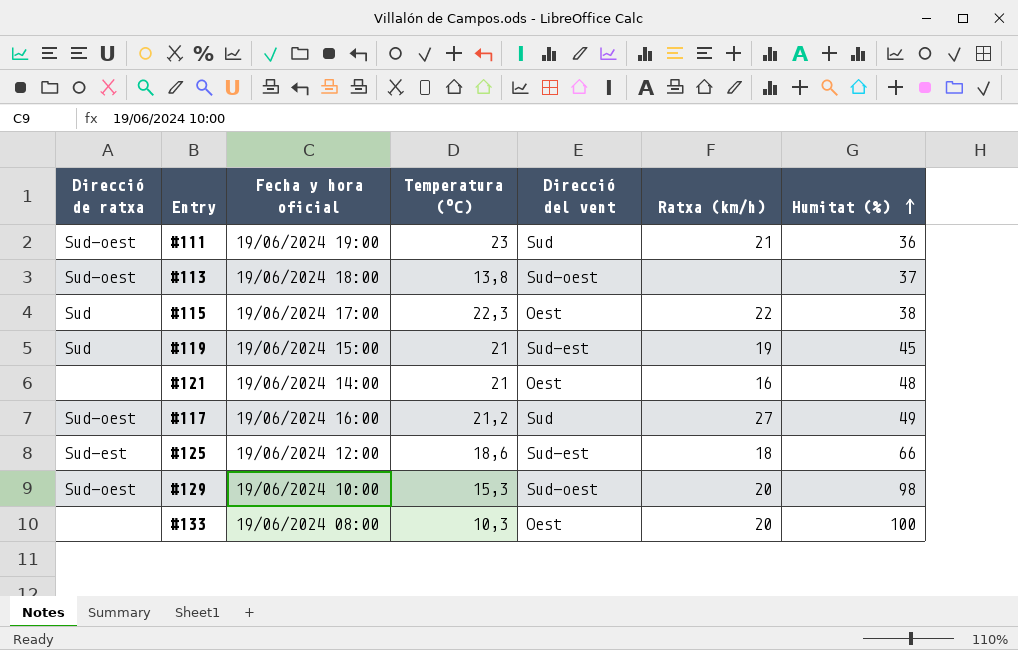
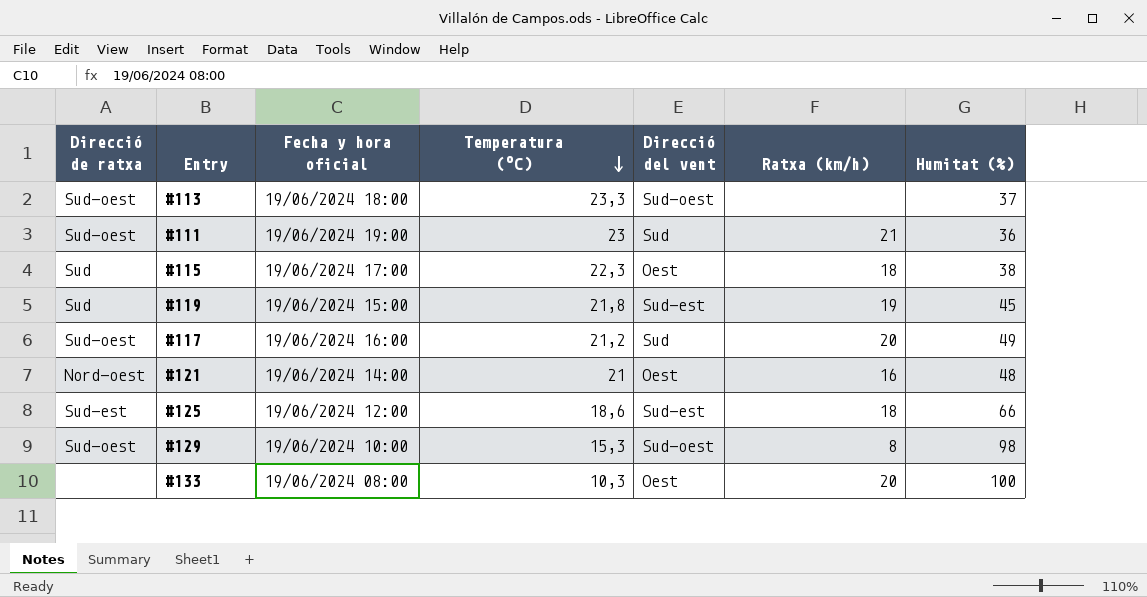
row order: Humitat (%) ascending -> Temperatura (ºC) descending
#113 | Temperatura (ºC): 13,8 -> 23,3
#115 | Ratxa (km/h): 22 -> 18
#119 | Temperatura (ºC): 21 -> 21,8
#117 | Ratxa (km/h): 27 -> 20
#121 | Direcció de ratxa: none -> Nord-oest
#129 | Ratxa (km/h): 20 -> 8

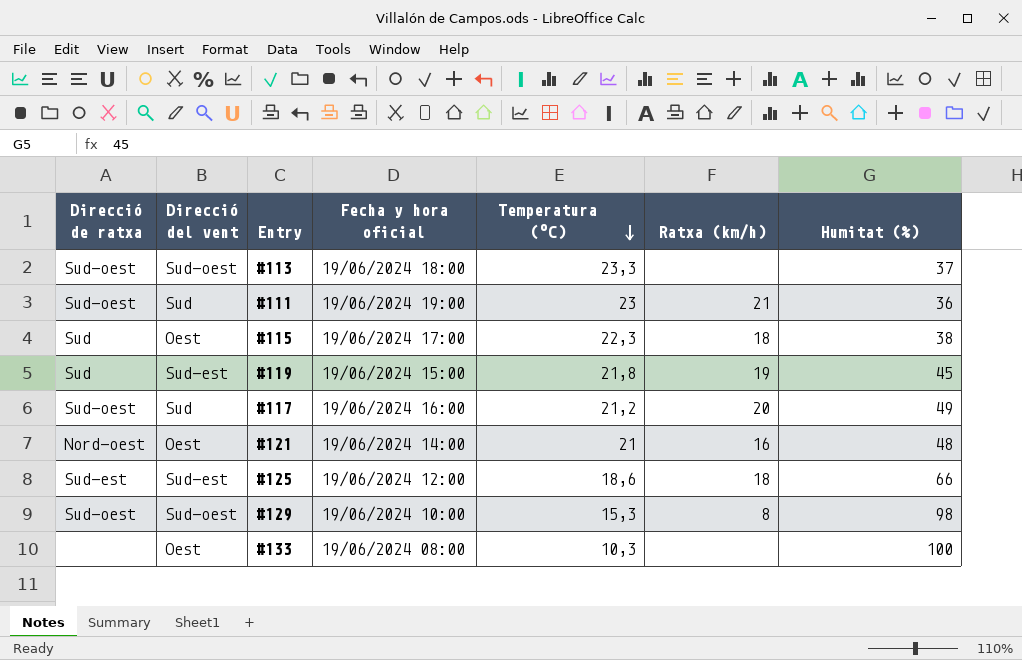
column Direcció del vent | position: 5 -> 2
#133 | Ratxa (km/h): 20 -> none

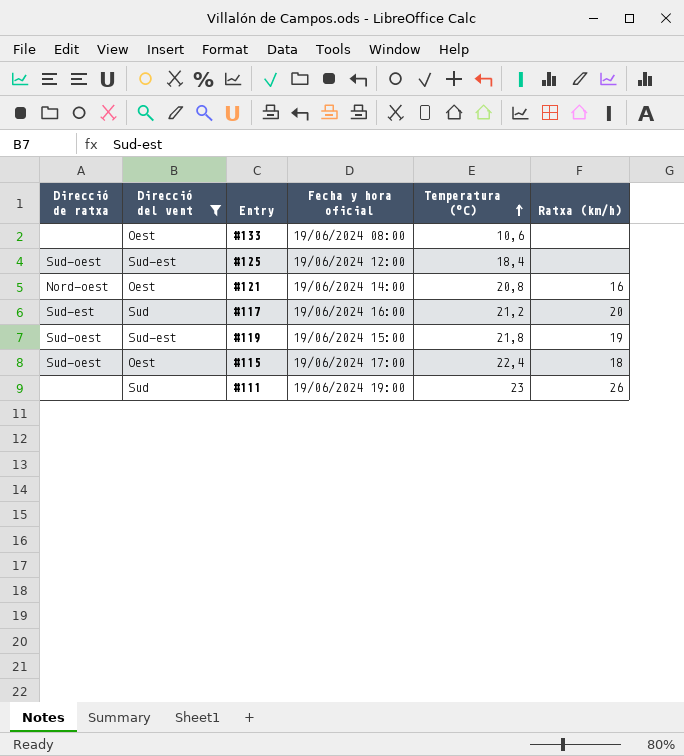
filter: none -> Direcció del vent != Sud-oest
row order: Temperatura (ºC) descending -> Temperatura (ºC) ascending
column Humitat (%) | position: 7 -> none
#133 | Temperatura (ºC): 10,3 -> 10,6
#125 | Direcció de ratxa: Sud-est -> Sud-oest
#125 | Temperatura (ºC): 18,6 -> 18,4
#125 | Ratxa (km/h): 18 -> none
#121 | Temperatura (ºC): 21 -> 20,8
#117 | Direcció de ratxa: Sud-oest -> Sud-est
#119 | Direcció de ratxa: Sud -> Sud-oest
#115 | Direcció de ratxa: Sud -> Sud-oest
#115 | Temperatura (ºC): 22,3 -> 22,4
#111 | Direcció de ratxa: Sud-oest -> none
#111 | Ratxa (km/h): 21 -> 26

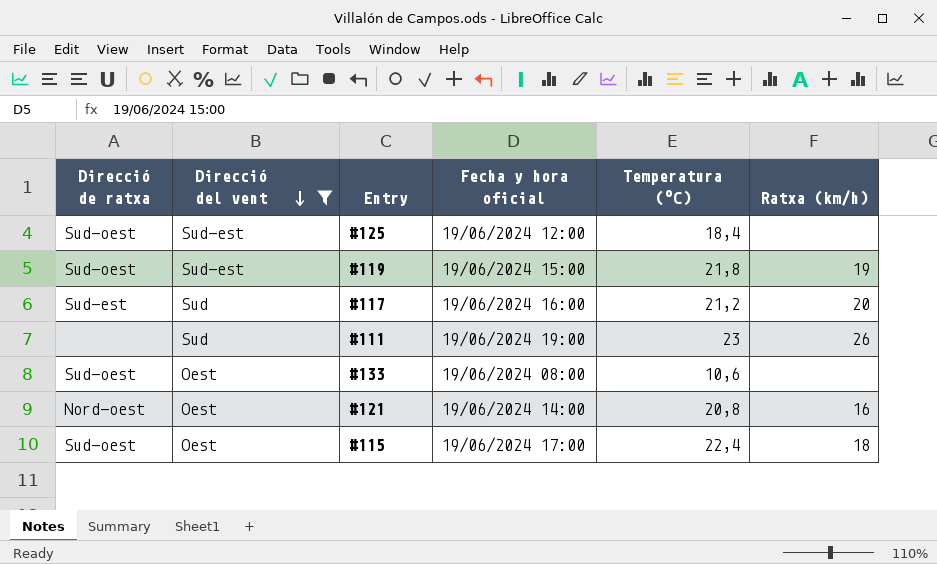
row order: Temperatura (ºC) ascending -> Direcció del vent descending
#133 | Direcció de ratxa: none -> Sud-oest

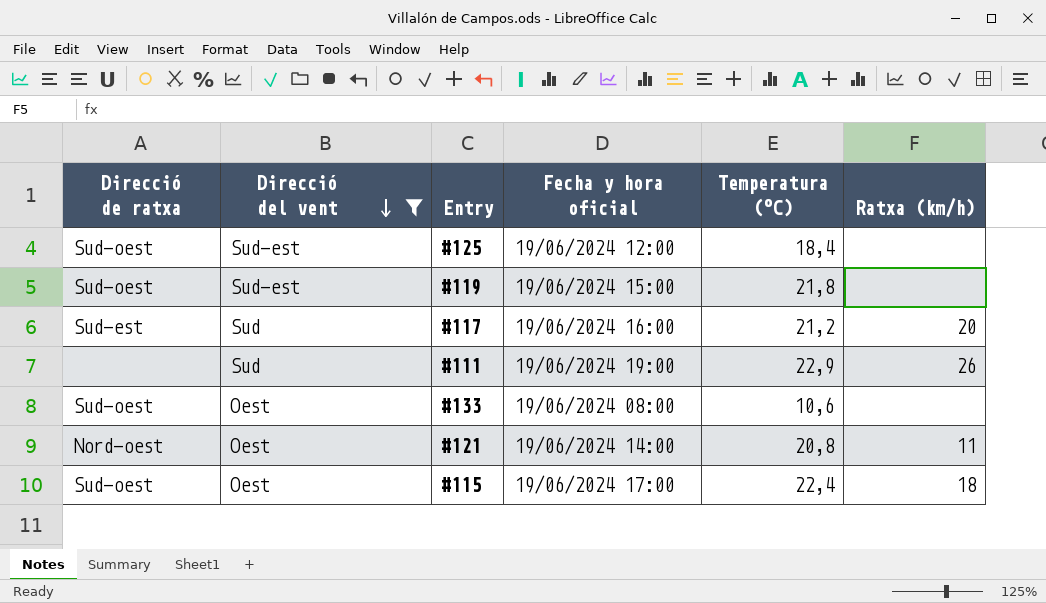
#119 | Ratxa (km/h): 19 -> none
#111 | Temperatura (ºC): 23 -> 22,9
#121 | Ratxa (km/h): 16 -> 11

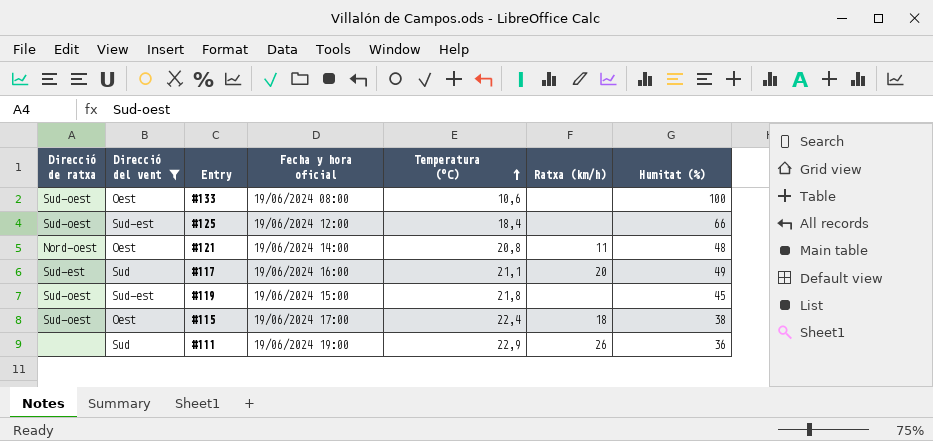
row order: Direcció del vent descending -> Temperatura (ºC) ascending
column Humitat (%) | position: none -> 7
#117 | Temperatura (ºC): 21,2 -> 21,1

